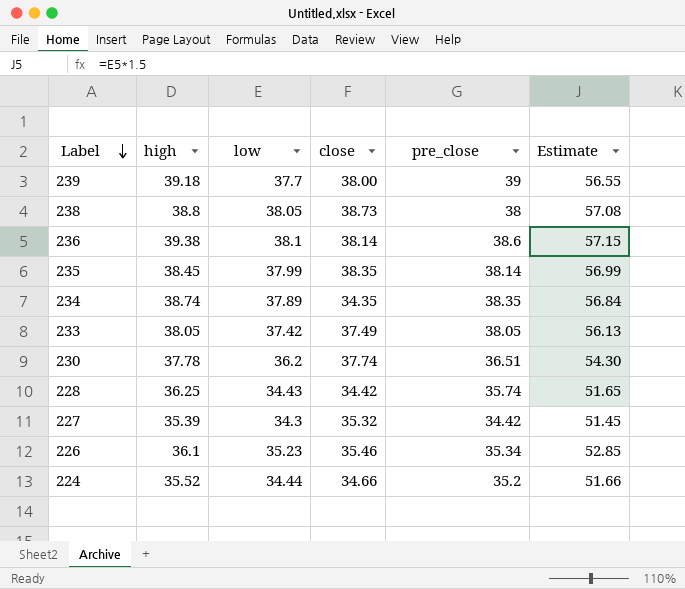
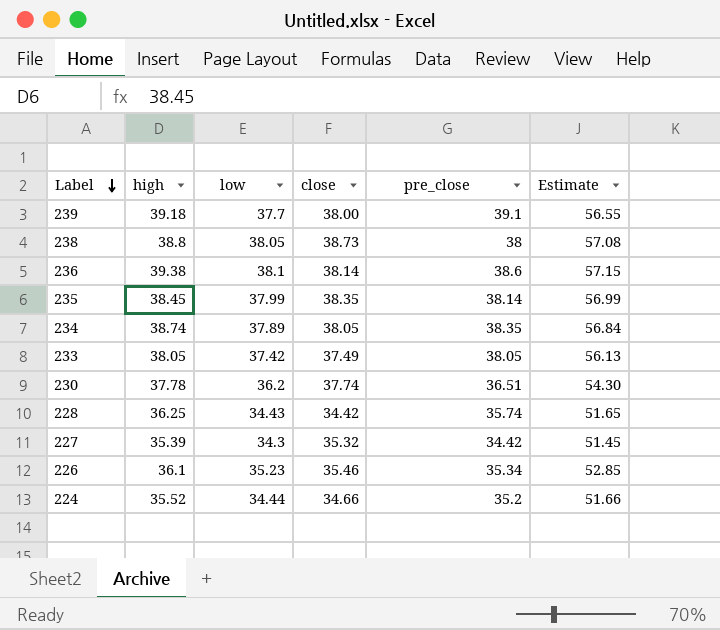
239 | pre_close: 39 -> 39.1
234 | close: 34.35 -> 38.05

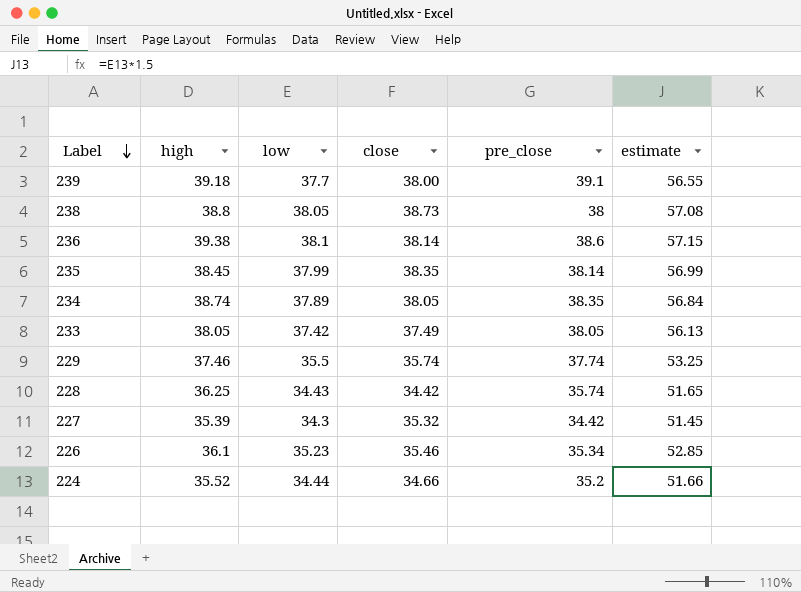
column name: Estimate -> estimate
row 230: 37.78 | 36.2 | 37.74 | 36.51 | 54.30 -> none
row 229: none -> 37.46 | 35.5 | 35.74 | 37.74 | 53.25

